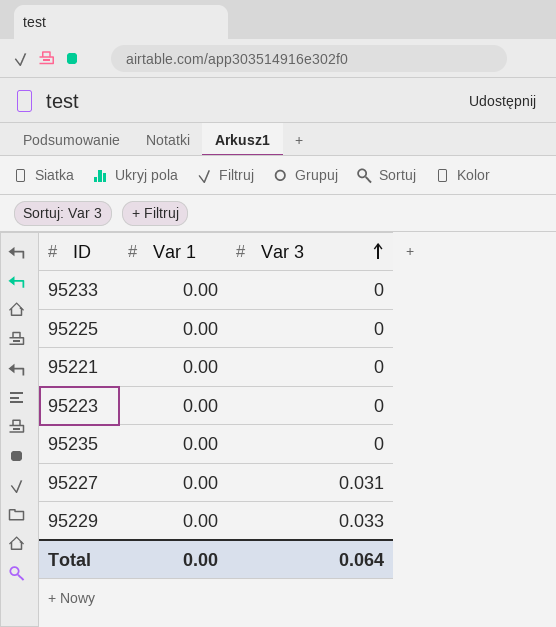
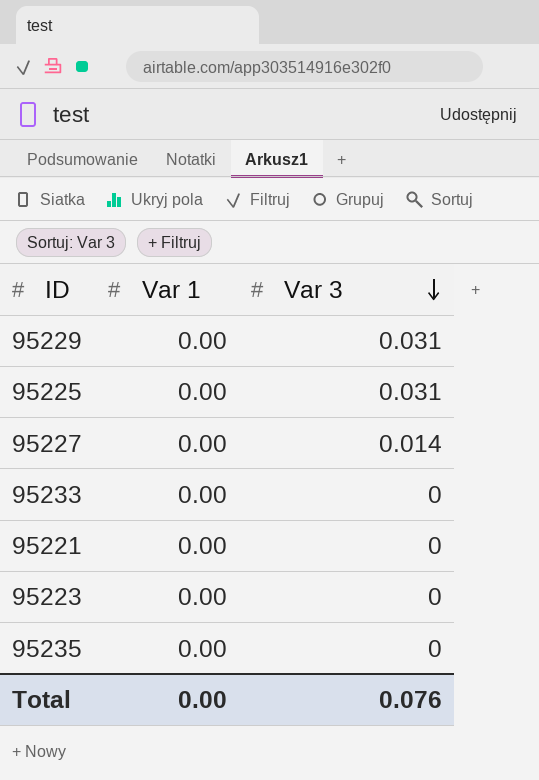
row order: Var 3 ascending -> Var 3 descending
95229 | Var 3: 0.033 -> 0.031
95225 | Var 3: 0 -> 0.031
95227 | Var 3: 0.031 -> 0.014
Total | Var 3: 0.064 -> 0.076

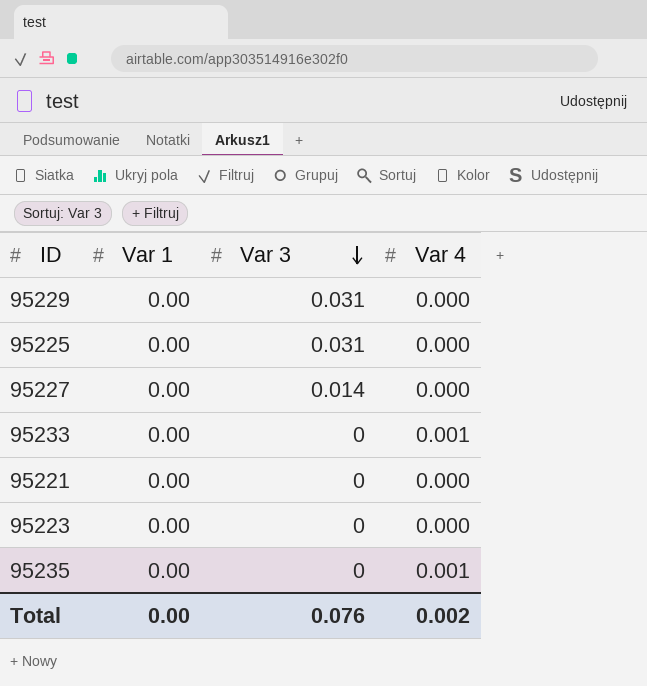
column Var 4 | position: none -> 4

